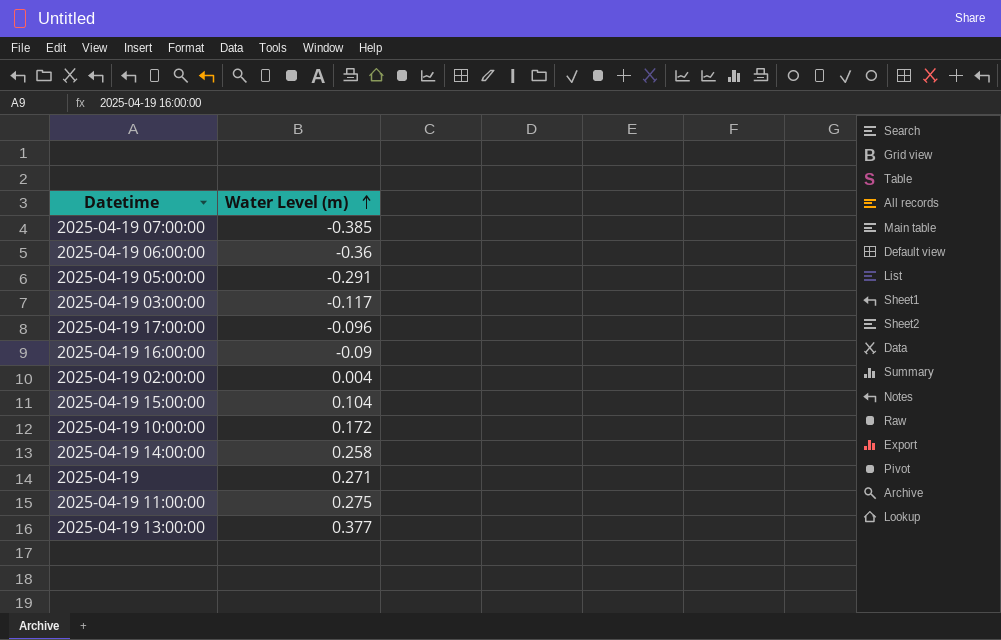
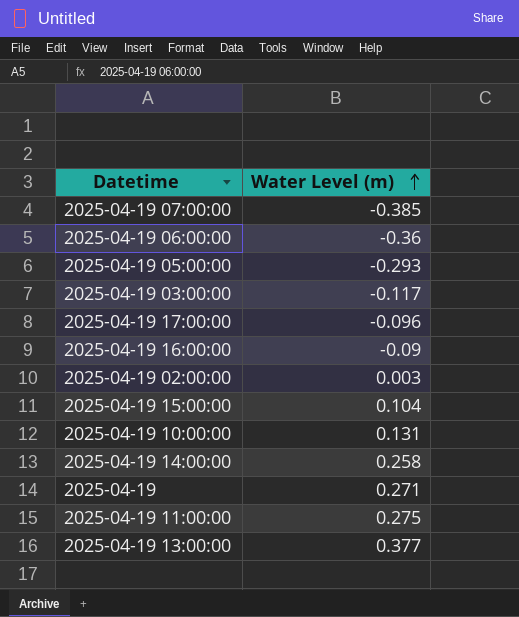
2025-04-19 05:00:00 | Water Level (m): -0.291 -> -0.293
2025-04-19 02:00:00 | Water Level (m): 0.004 -> 0.003
2025-04-19 10:00:00 | Water Level (m): 0.172 -> 0.131

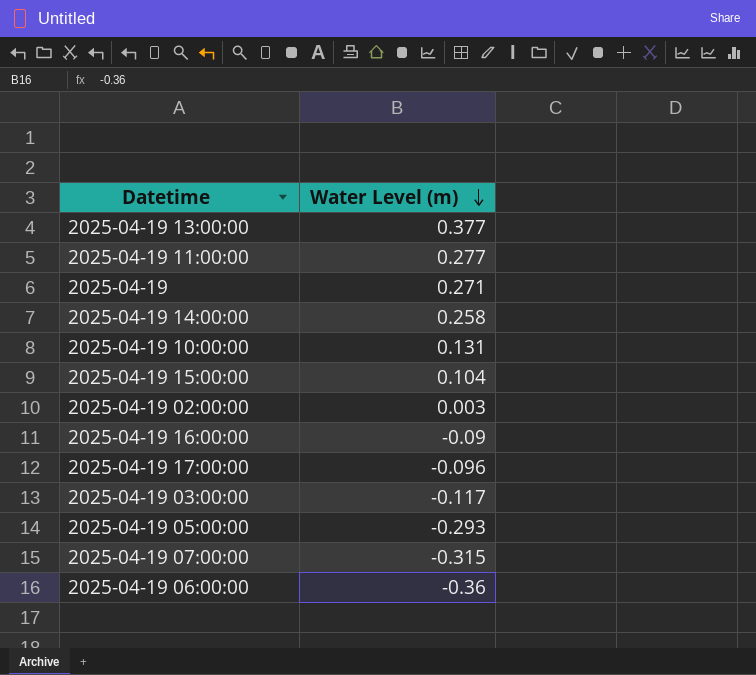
row order: Water Level (m) ascending -> Water Level (m) descending
2025-04-19 11:00:00 | Water Level (m): 0.275 -> 0.277
2025-04-19 07:00:00 | Water Level (m): -0.385 -> -0.315

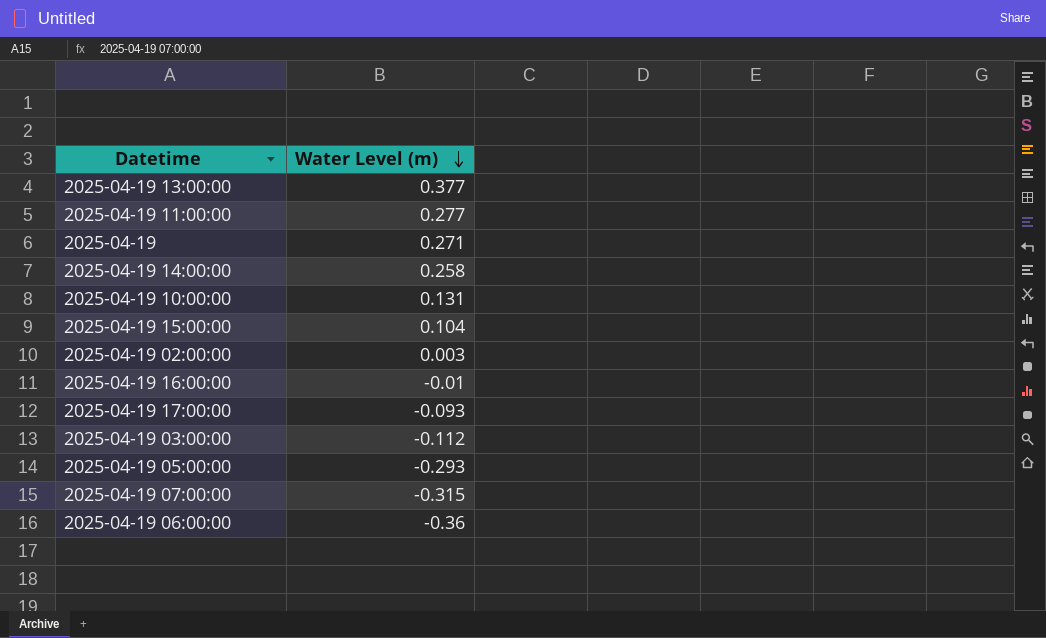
2025-04-19 16:00:00 | Water Level (m): -0.09 -> -0.01
2025-04-19 17:00:00 | Water Level (m): -0.096 -> -0.093
2025-04-19 03:00:00 | Water Level (m): -0.117 -> -0.112

